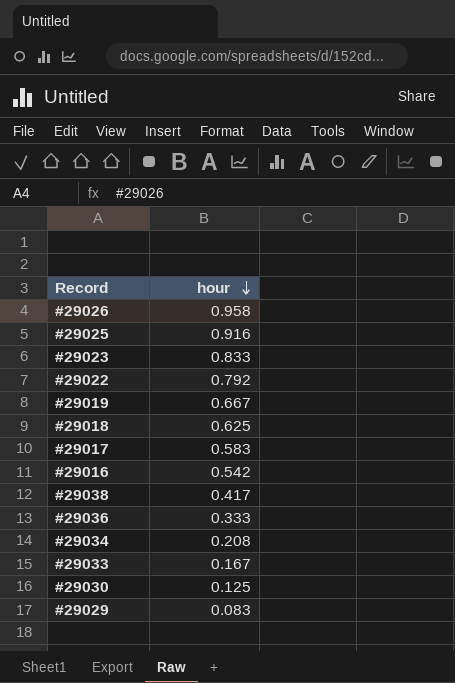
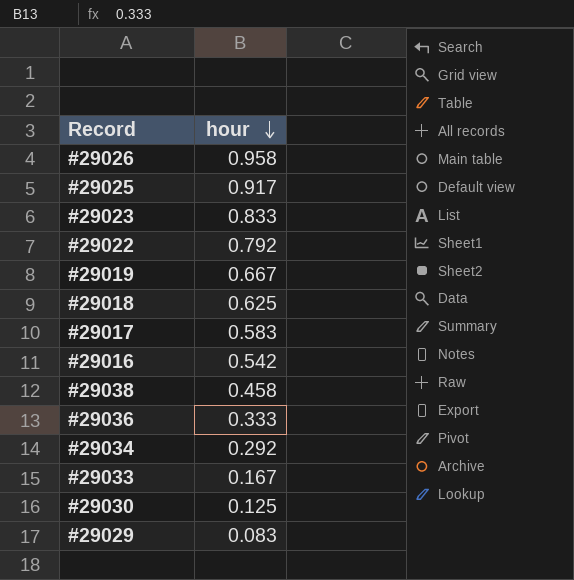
#29025 | hour: 0.916 -> 0.917
#29038 | hour: 0.417 -> 0.458
#29034 | hour: 0.208 -> 0.292

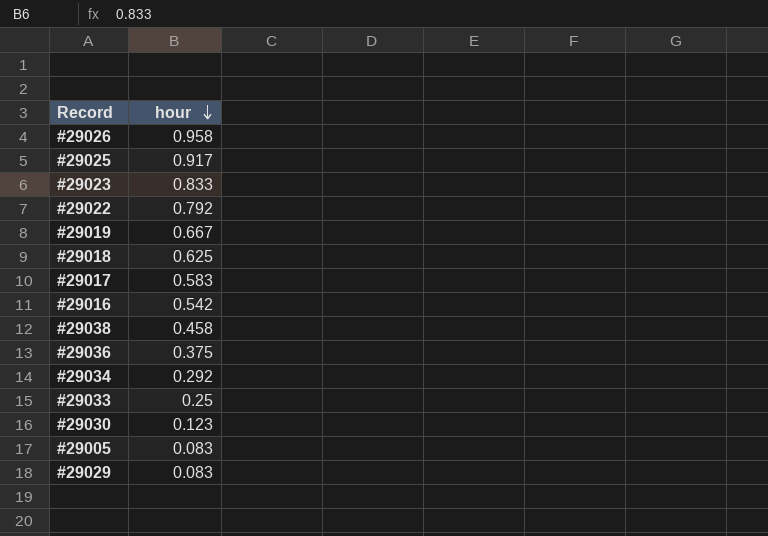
#29036 | hour: 0.333 -> 0.375
#29033 | hour: 0.167 -> 0.25
#29030 | hour: 0.125 -> 0.123
row #29005: none -> 0.083

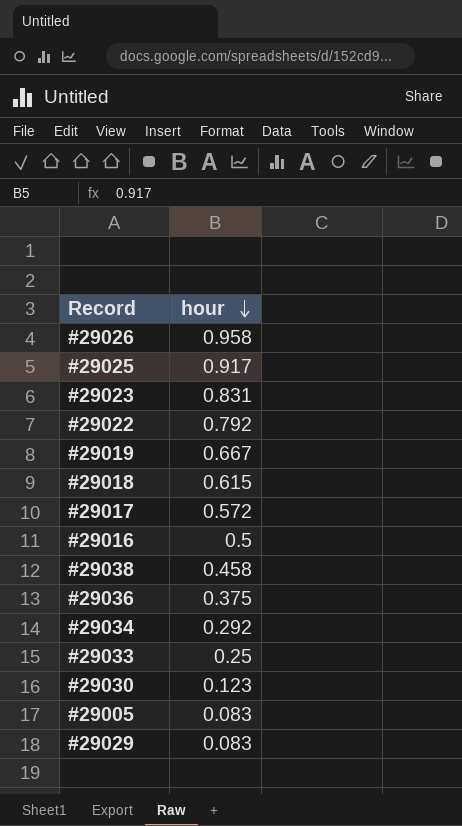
#29023 | hour: 0.833 -> 0.831
#29018 | hour: 0.625 -> 0.615
#29017 | hour: 0.583 -> 0.572
#29016 | hour: 0.542 -> 0.5

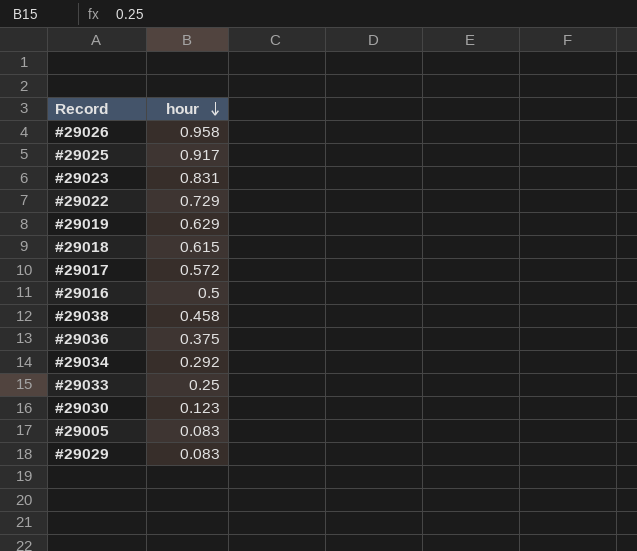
#29022 | hour: 0.792 -> 0.729
#29019 | hour: 0.667 -> 0.629

